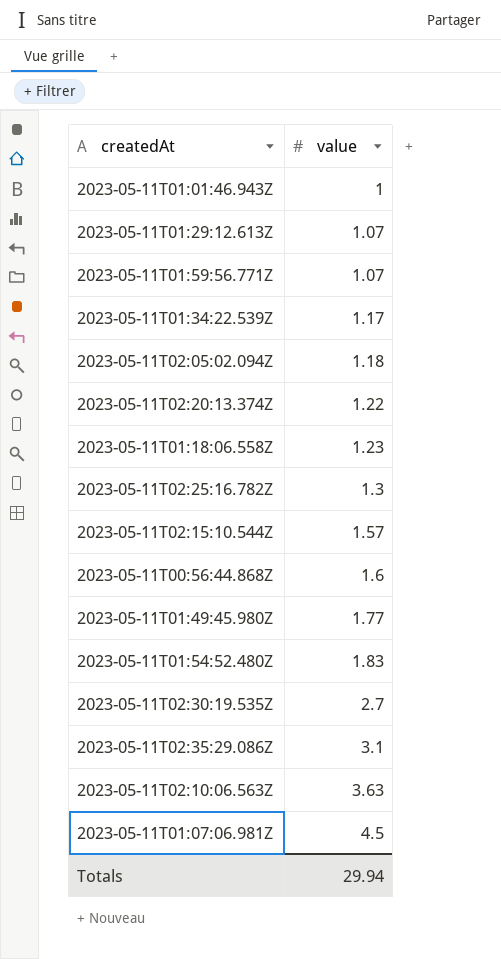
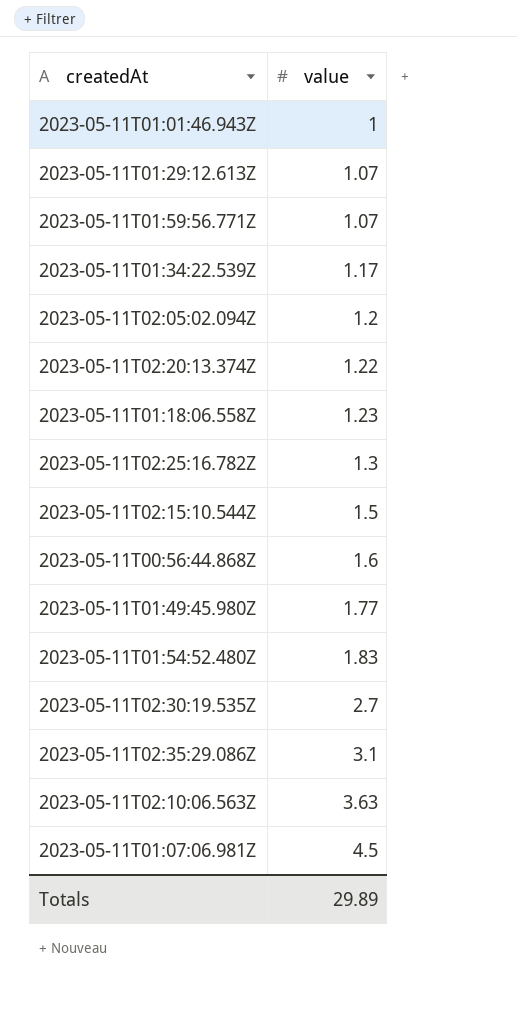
2023-05-11T02:05:02.094Z | value: 1.18 -> 1.2
2023-05-11T02:15:10.544Z | value: 1.57 -> 1.5
Totals | value: 29.94 -> 29.89

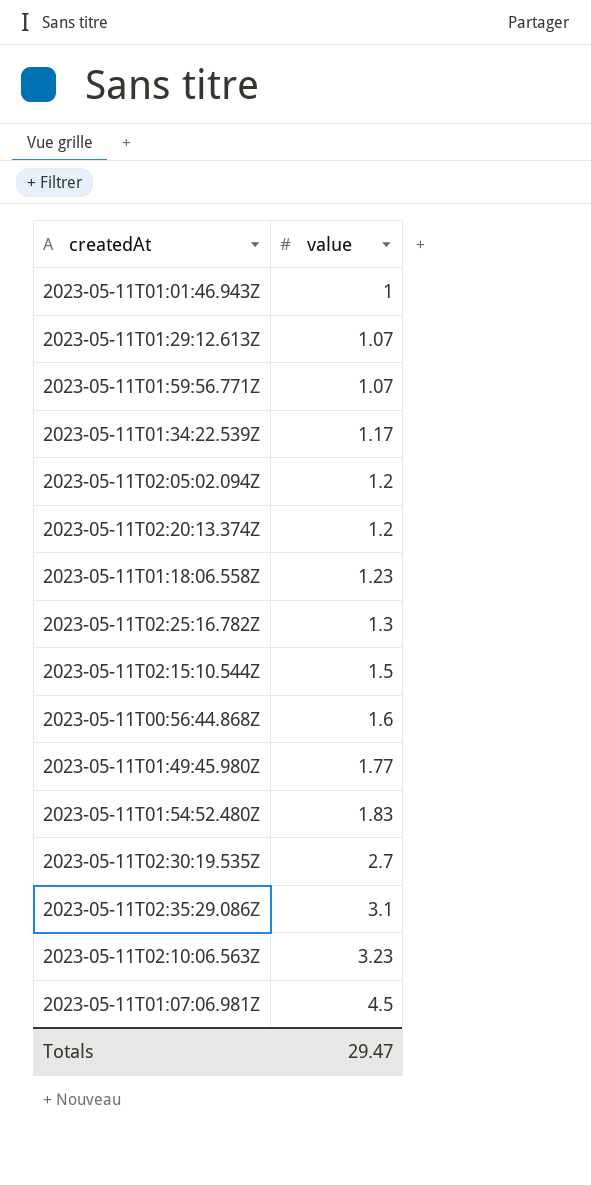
2023-05-11T02:20:13.374Z | value: 1.22 -> 1.2
2023-05-11T02:10:06.563Z | value: 3.63 -> 3.23
Totals | value: 29.89 -> 29.47

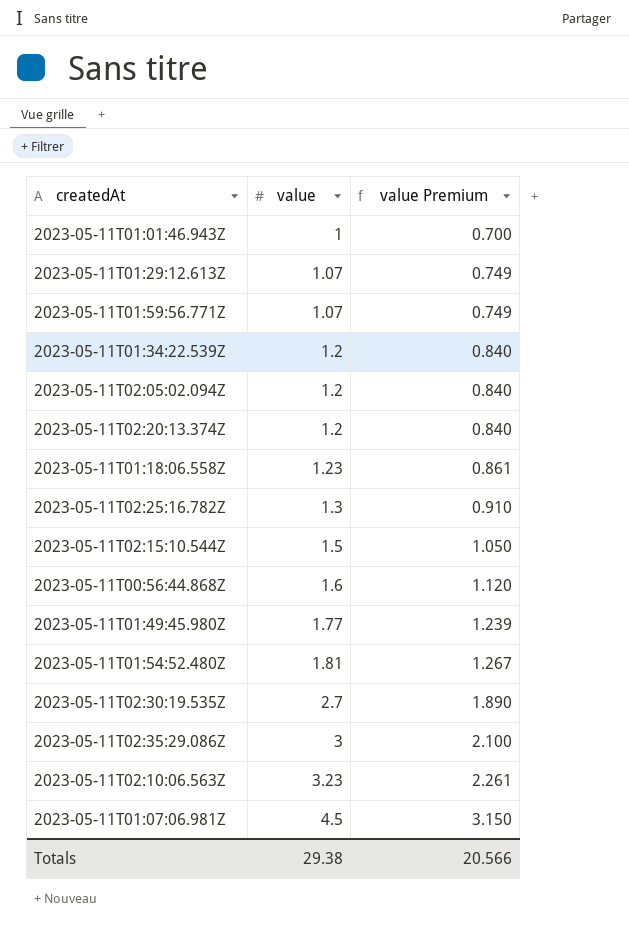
column value Premium | formula: none -> [value] * 0.7
2023-05-11T01:34:22.539Z | value: 1.17 -> 1.2
2023-05-11T01:54:52.480Z | value: 1.83 -> 1.81
2023-05-11T02:35:29.086Z | value: 3.1 -> 3
Totals | value: 29.47 -> 29.38

